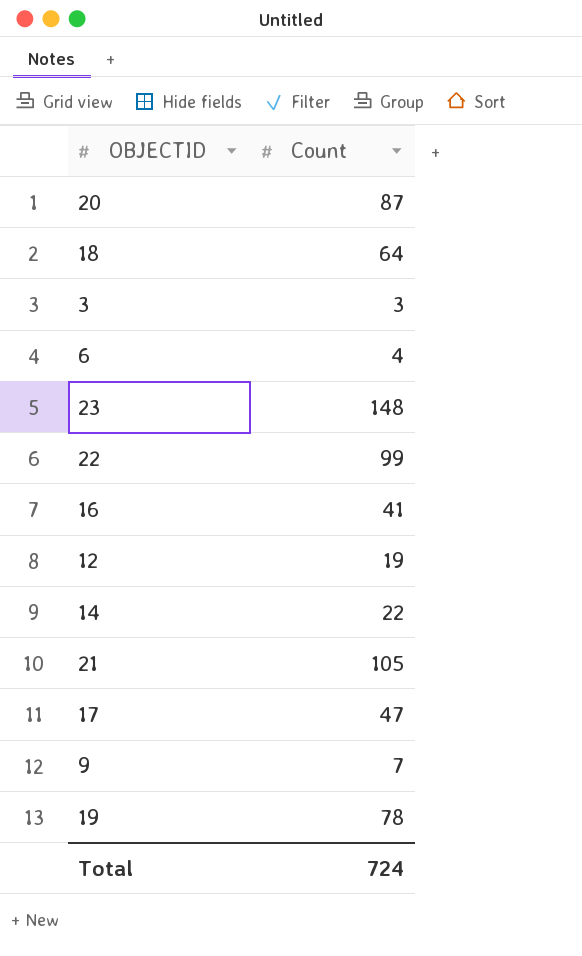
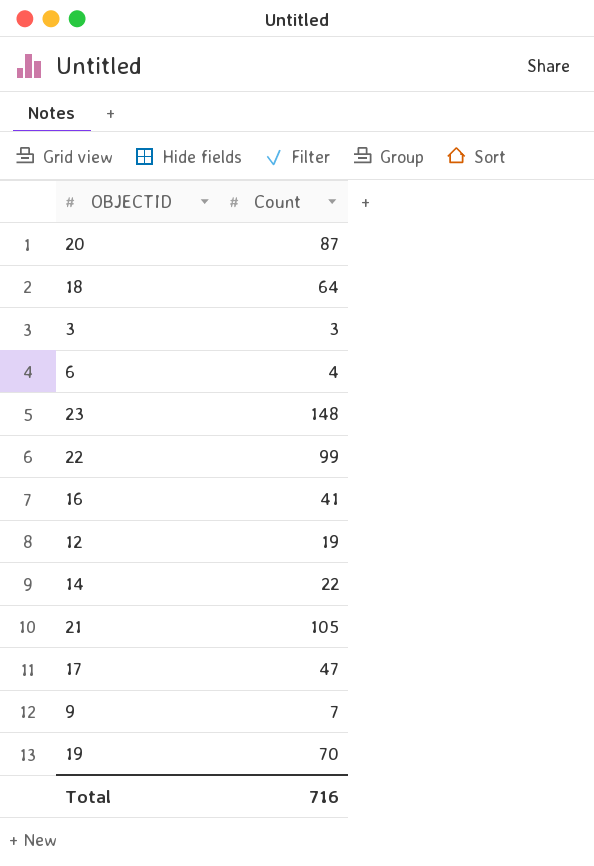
19 | Count: 78 -> 70
Total | Count: 724 -> 716

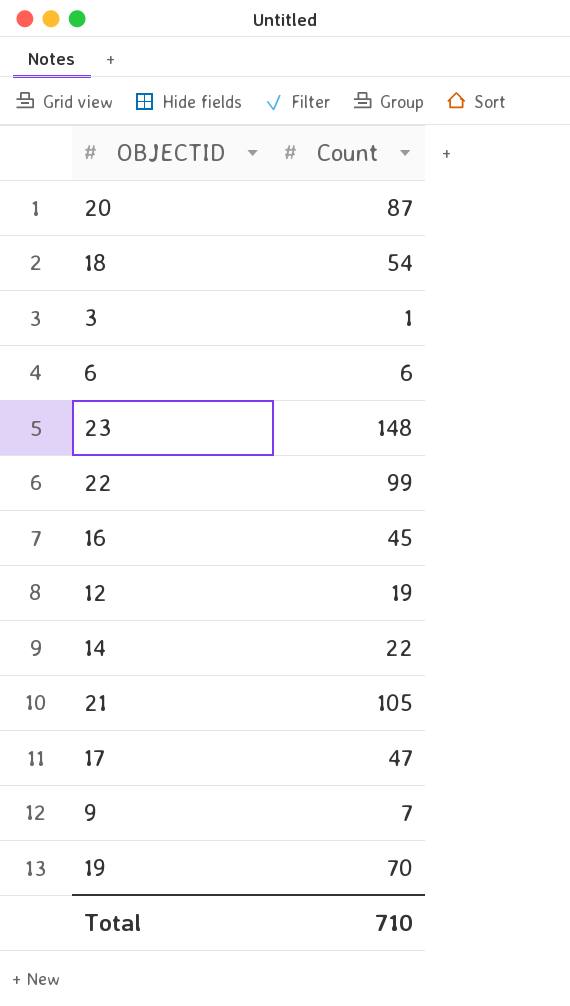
18 | Count: 64 -> 54
3 | Count: 3 -> 1
6 | Count: 4 -> 6
16 | Count: 41 -> 45
Total | Count: 716 -> 710

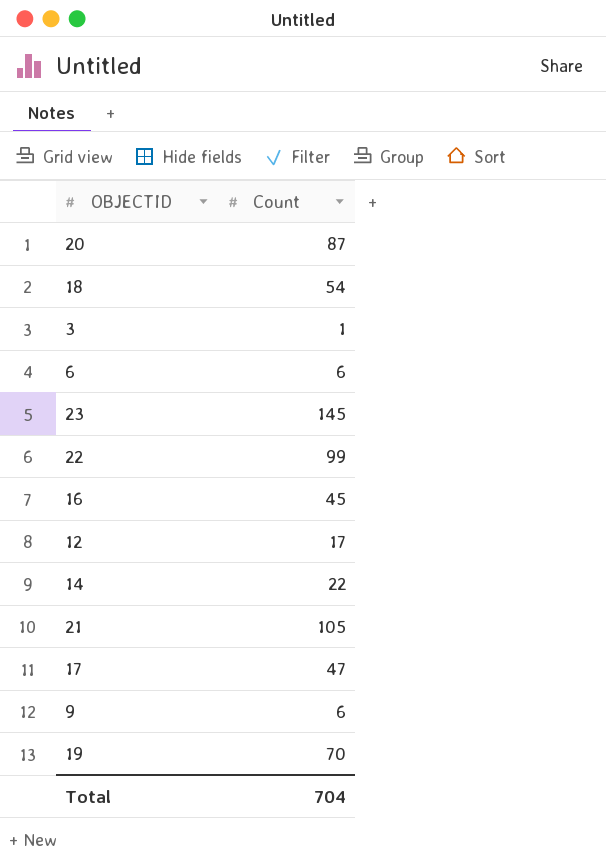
23 | Count: 148 -> 145
12 | Count: 19 -> 17
9 | Count: 7 -> 6
Total | Count: 710 -> 704

